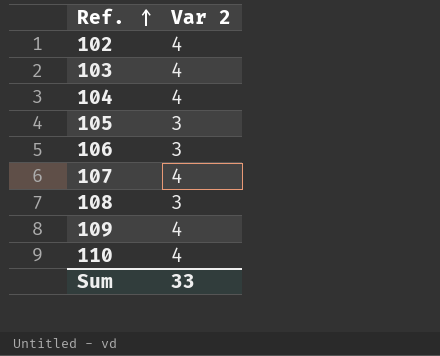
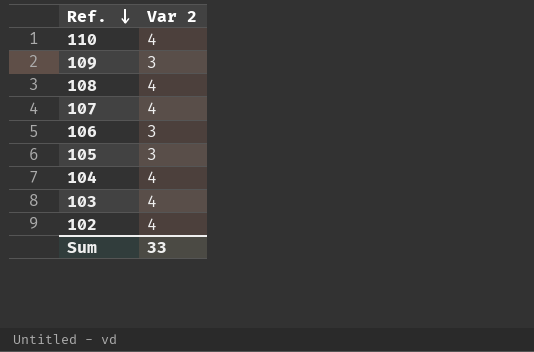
row order: Ref. ascending -> Ref. descending
109 | Var 2: 4 -> 3
108 | Var 2: 3 -> 4

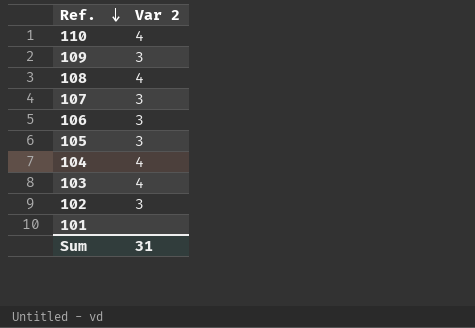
107 | Var 2: 4 -> 3
102 | Var 2: 4 -> 3
row 101: none -> none
Sum | Var 2: 33 -> 31

